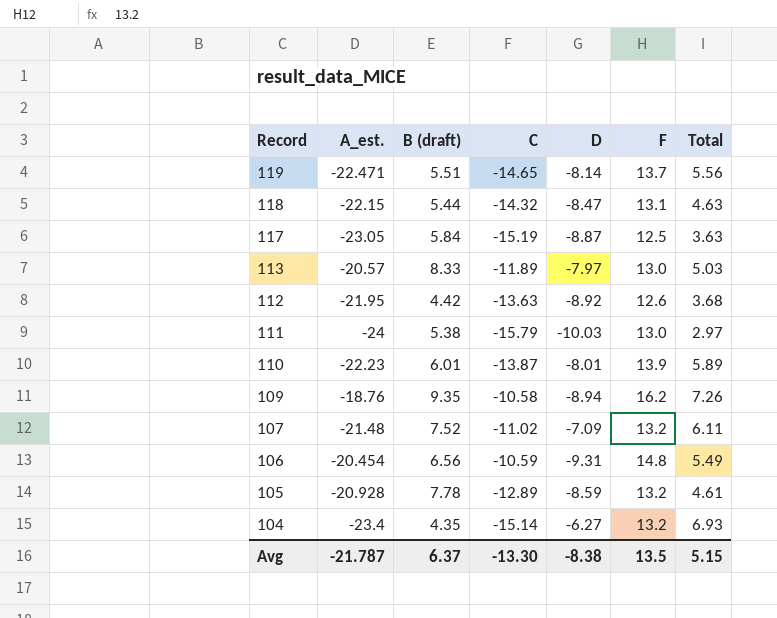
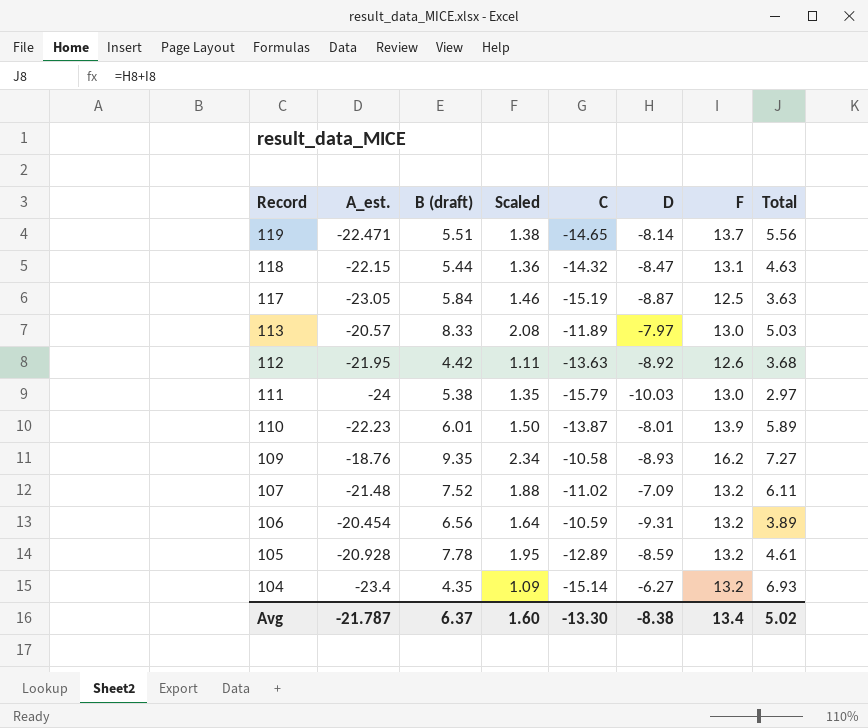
column Scaled | formula: none -> [B (draft)] * 0.25
109 | D: -8.94 -> -8.93
109 | Total: 7.26 -> 7.27
106 | F: 14.8 -> 13.2
106 | Total: 5.49 -> 3.89
Avg | F: 13.5 -> 13.4
Avg | Total: 5.15 -> 5.02

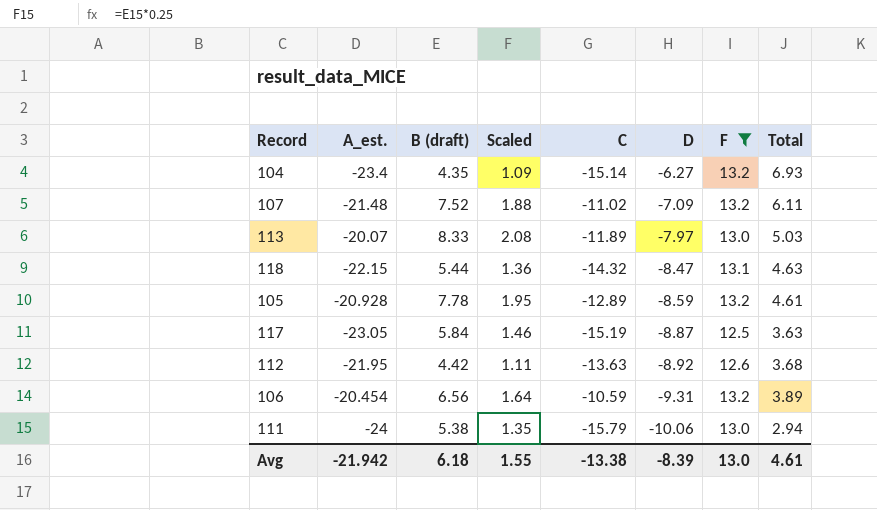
filter: none -> F <= 13.2
row order: Record descending -> D descending
113 | A_est.: -20.57 -> -20.07
111 | D: -10.03 -> -10.06
111 | Total: 2.97 -> 2.94
Avg | A_est.: -21.787 -> -21.942
Avg | B (draft): 6.37 -> 6.18
Avg | Scaled: 1.60 -> 1.55
Avg | C: -13.30 -> -13.38
Avg | D: -8.38 -> -8.39
Avg | F: 13.4 -> 13.0
Avg | Total: 5.02 -> 4.61

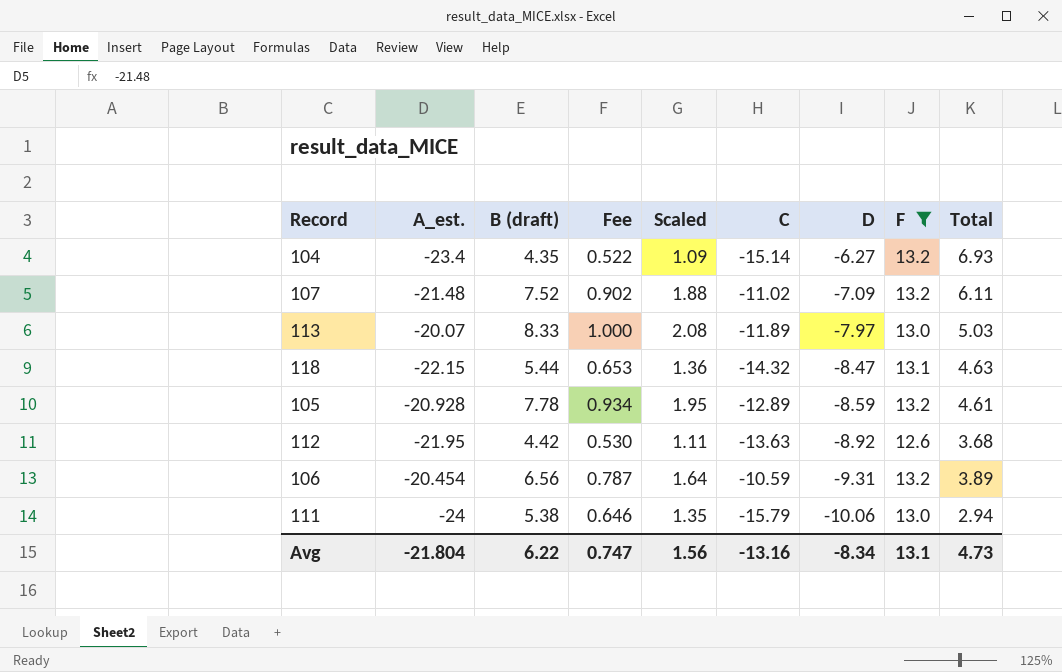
column Fee | formula: none -> [B (draft)] * 0.12
row 117: -23.05 | 5.84 | 1.46 | -15.19 | -8.87 | 12.5 | 3.63 -> none
Avg | A_est.: -21.942 -> -21.804
Avg | B (draft): 6.18 -> 6.22
Avg | Scaled: 1.55 -> 1.56
Avg | C: -13.38 -> -13.16
Avg | D: -8.39 -> -8.34
Avg | F: 13.0 -> 13.1
Avg | Total: 4.61 -> 4.73

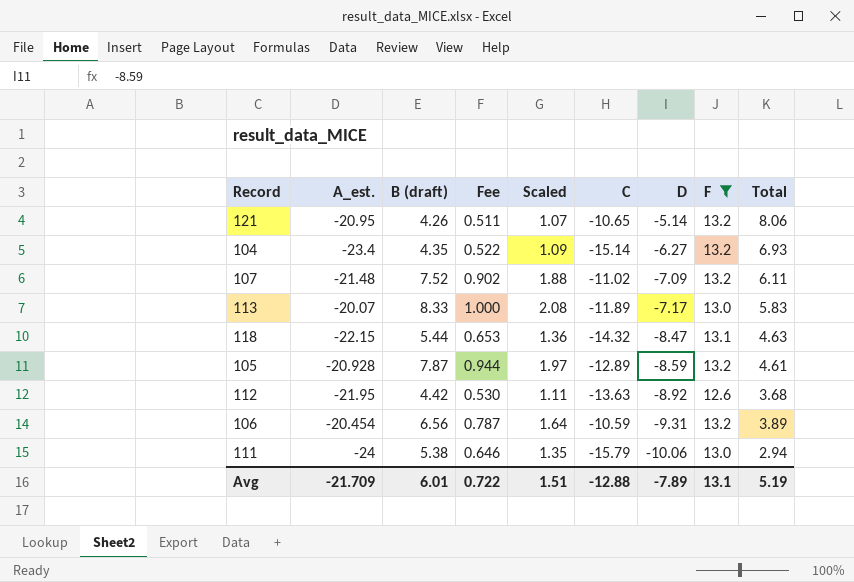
row 121: none -> -20.95 | 4.26 | 0.511 | 1.07 | -10.65 | -5.14 | 13.2 | 8.06
113 | D: -7.97 -> -7.17
113 | Total: 5.03 -> 5.83
105 | B (draft): 7.78 -> 7.87
105 | Fee: 0.934 -> 0.944
105 | Scaled: 1.95 -> 1.97
Avg | A_est.: -21.804 -> -21.709
Avg | B (draft): 6.22 -> 6.01
Avg | Fee: 0.747 -> 0.722
Avg | Scaled: 1.56 -> 1.51
Avg | C: -13.16 -> -12.88
Avg | D: -8.34 -> -7.89
Avg | Total: 4.73 -> 5.19

